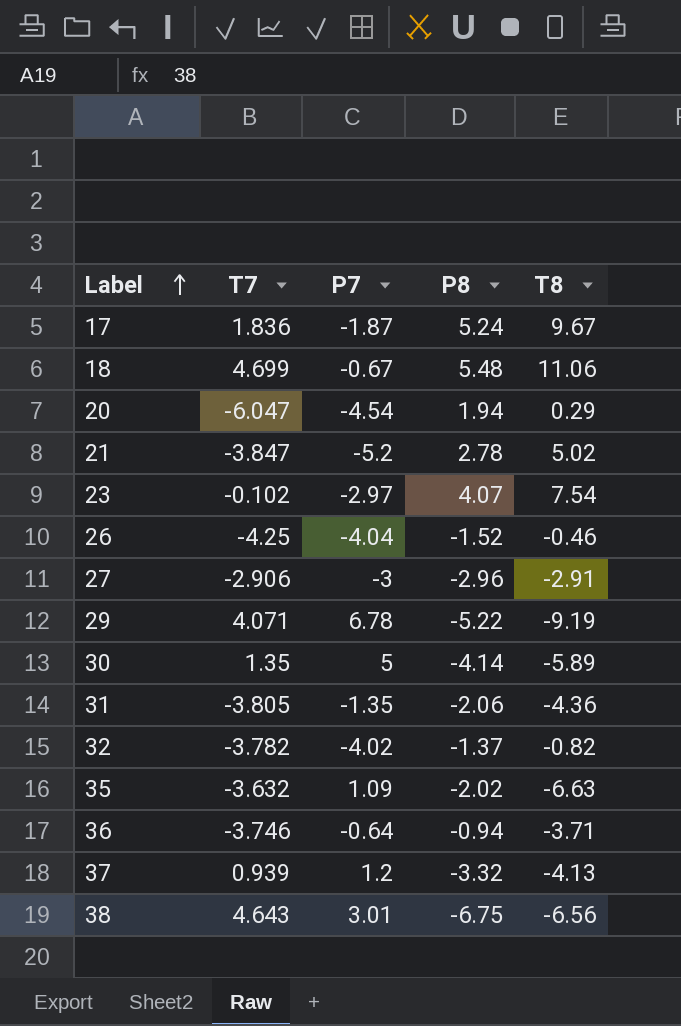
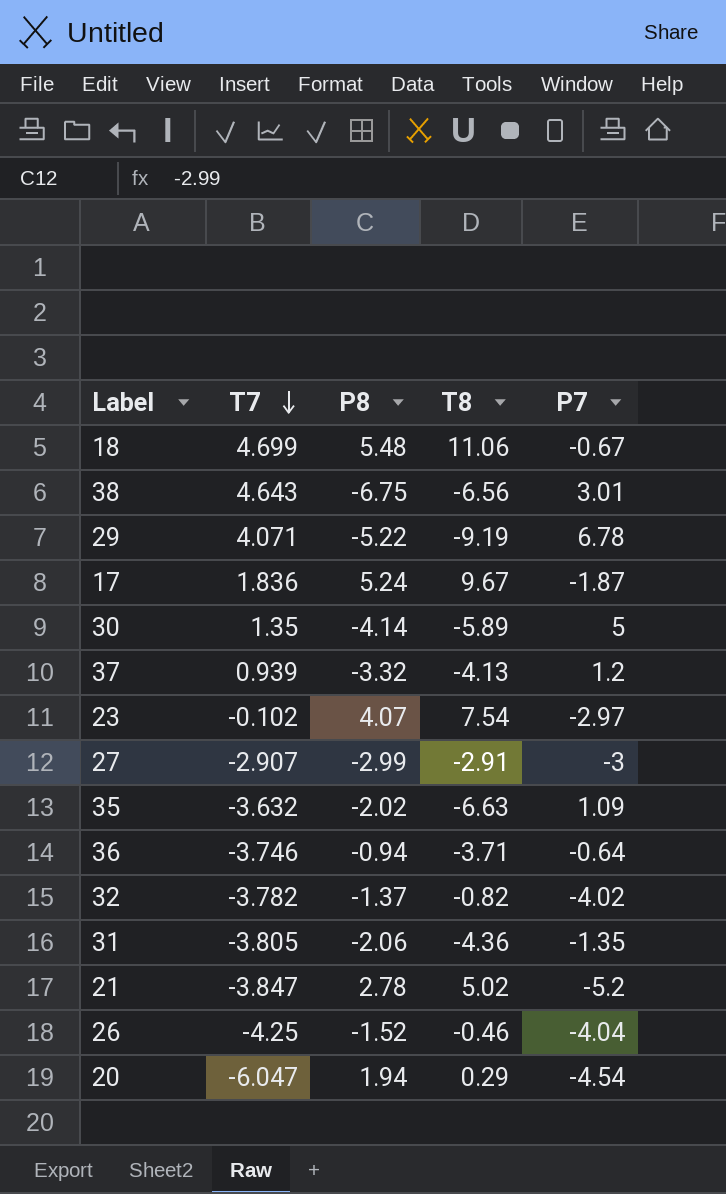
row order: Label ascending -> T7 descending
column P7 | position: 3 -> 5
27 | T7: -2.906 -> -2.907
27 | P8: -2.96 -> -2.99

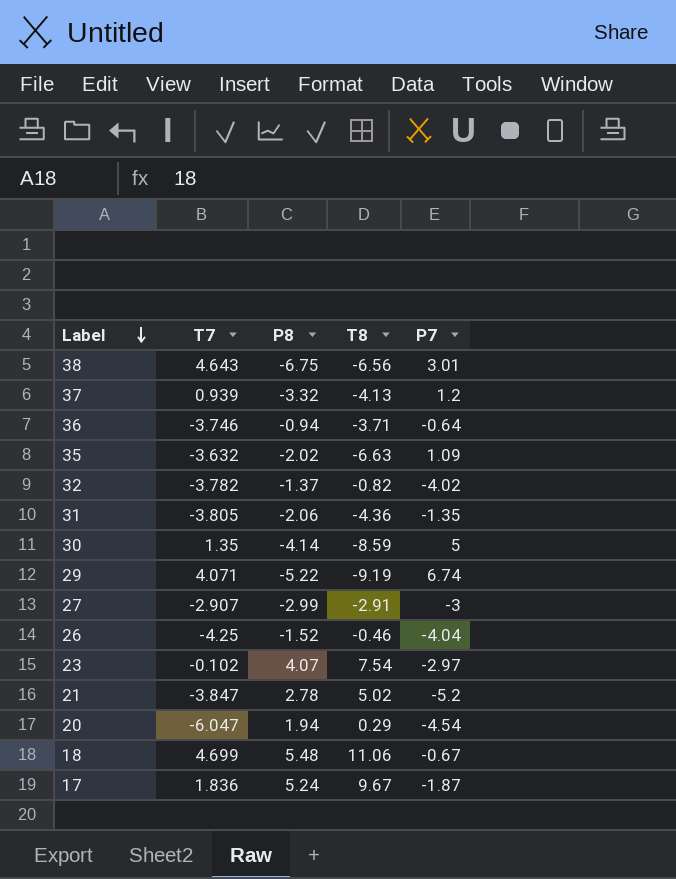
row order: T7 descending -> Label descending
30 | T8: -5.89 -> -8.59
29 | P7: 6.78 -> 6.74

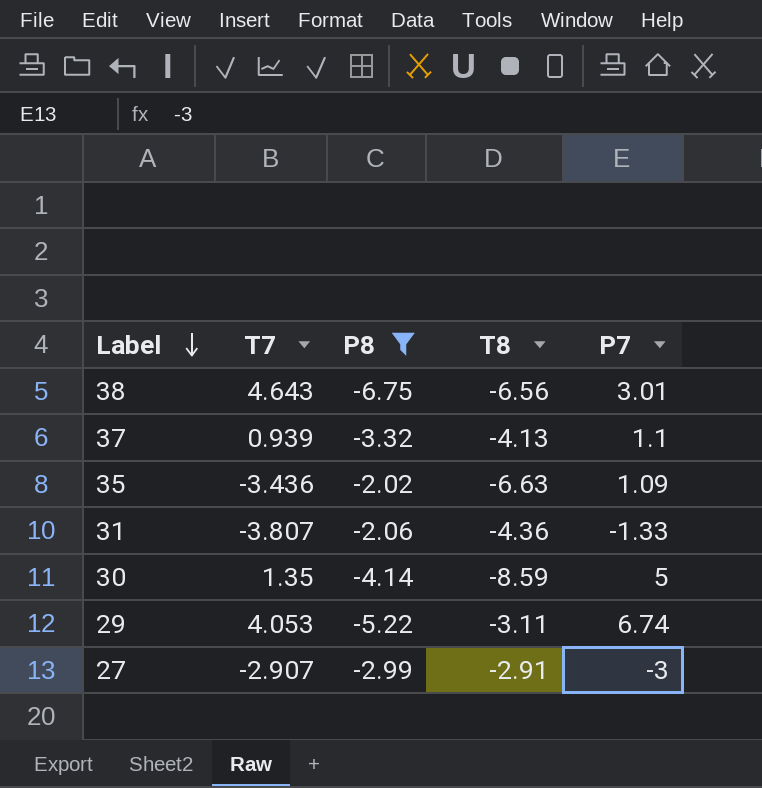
filter: none -> P8 <= -2.02
37 | P7: 1.2 -> 1.1
35 | T7: -3.632 -> -3.436
31 | T7: -3.805 -> -3.807
31 | P7: -1.35 -> -1.33
29 | T7: 4.071 -> 4.053
29 | T8: -9.19 -> -3.11

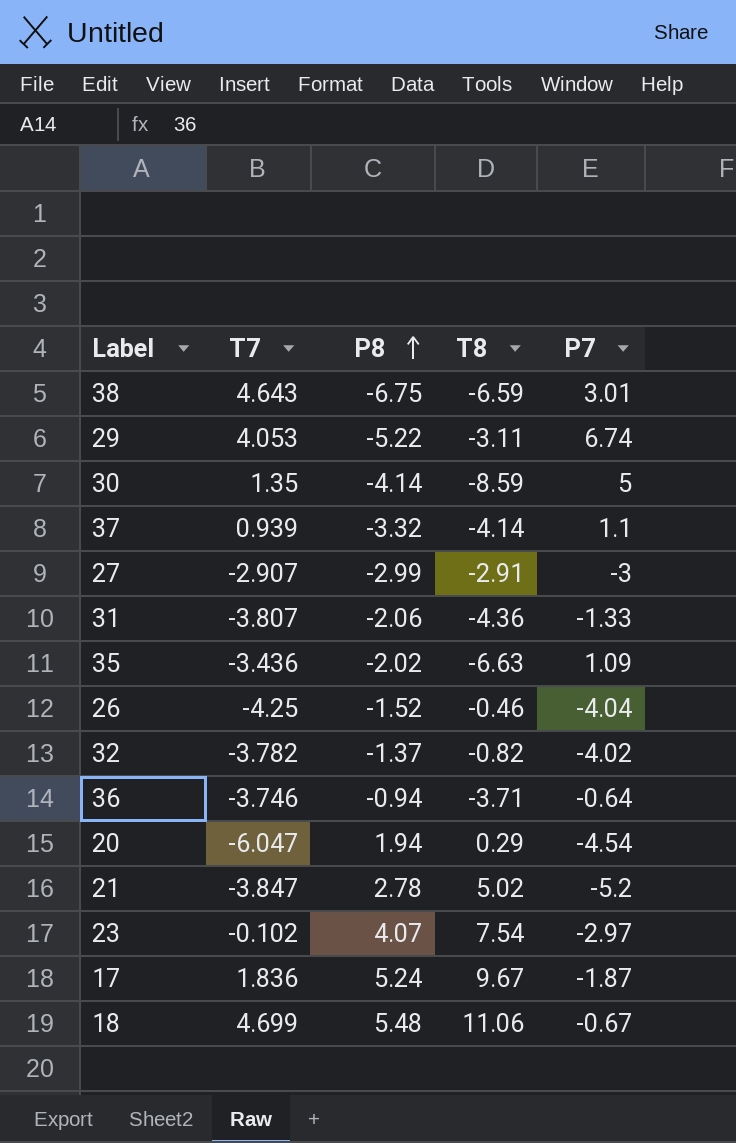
filter: P8 <= -2.02 -> none
row order: Label descending -> P8 ascending
38 | T8: -6.56 -> -6.59
37 | T8: -4.13 -> -4.14

